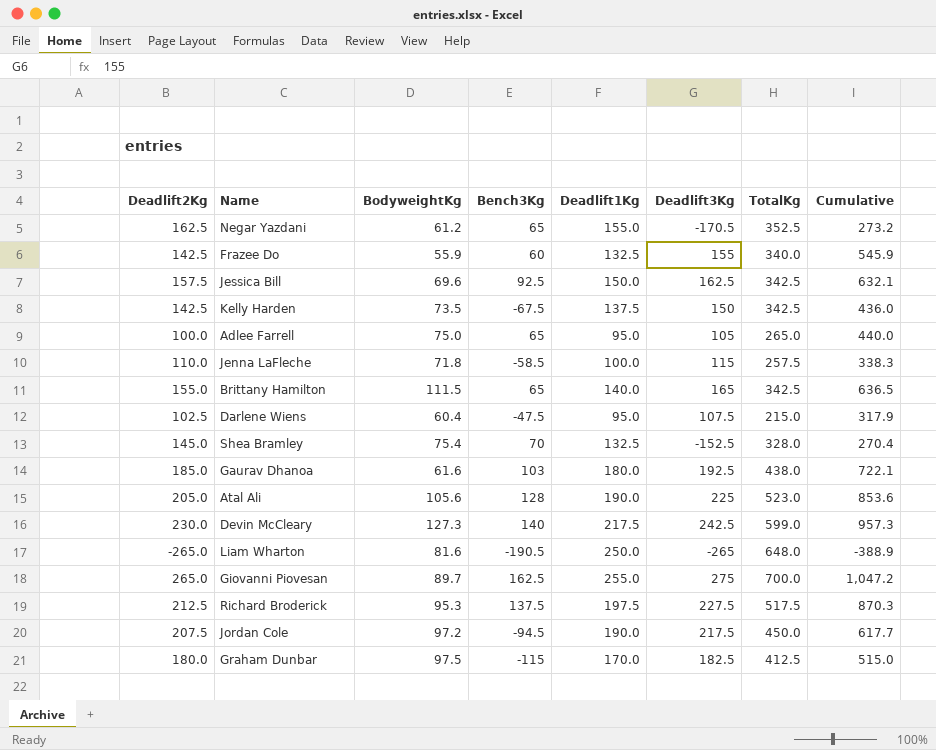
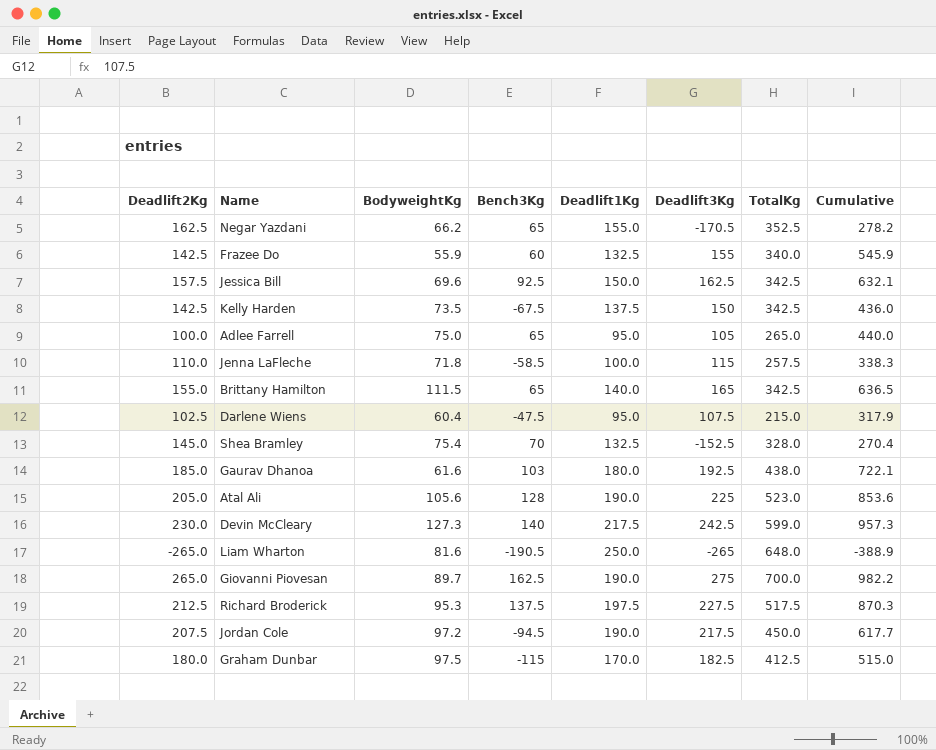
Negar Yazdani | BodyweightKg: 61.2 -> 66.2
Negar Yazdani | Cumulative: 273.2 -> 278.2
Giovanni Piovesan | Deadlift1Kg: 255.0 -> 190.0
Giovanni Piovesan | Cumulative: 1,047.2 -> 982.2

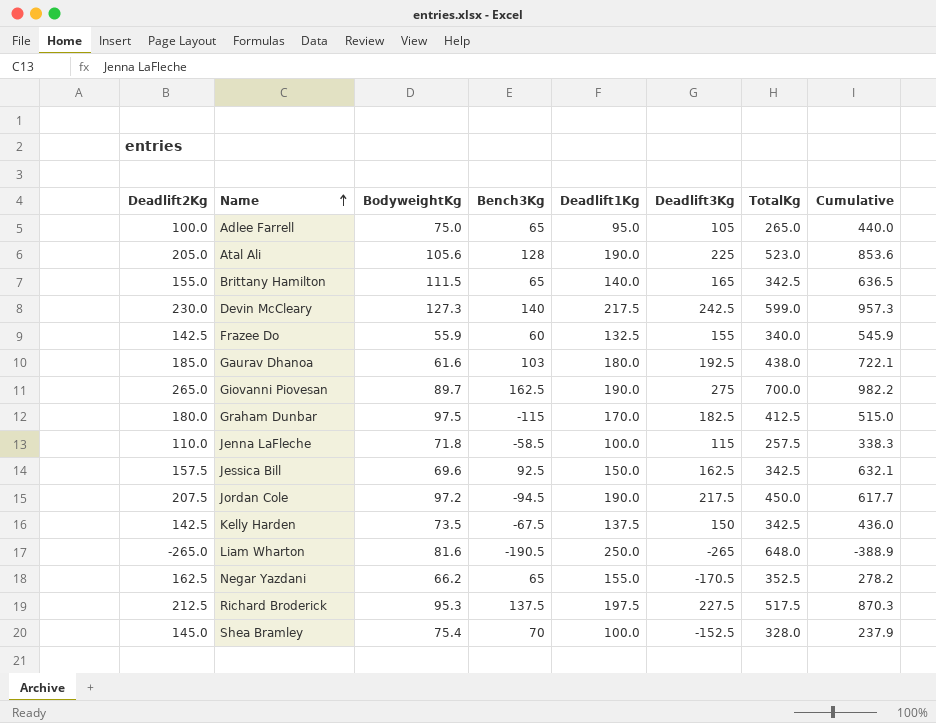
row order: none -> Name ascending
row Darlene Wiens: 102.5 | 60.4 | -47.5 | 95.0 | 107.5 | 215.0 | 317.9 -> none
Shea Bramley | Deadlift1Kg: 132.5 -> 100.0
Shea Bramley | Cumulative: 270.4 -> 237.9

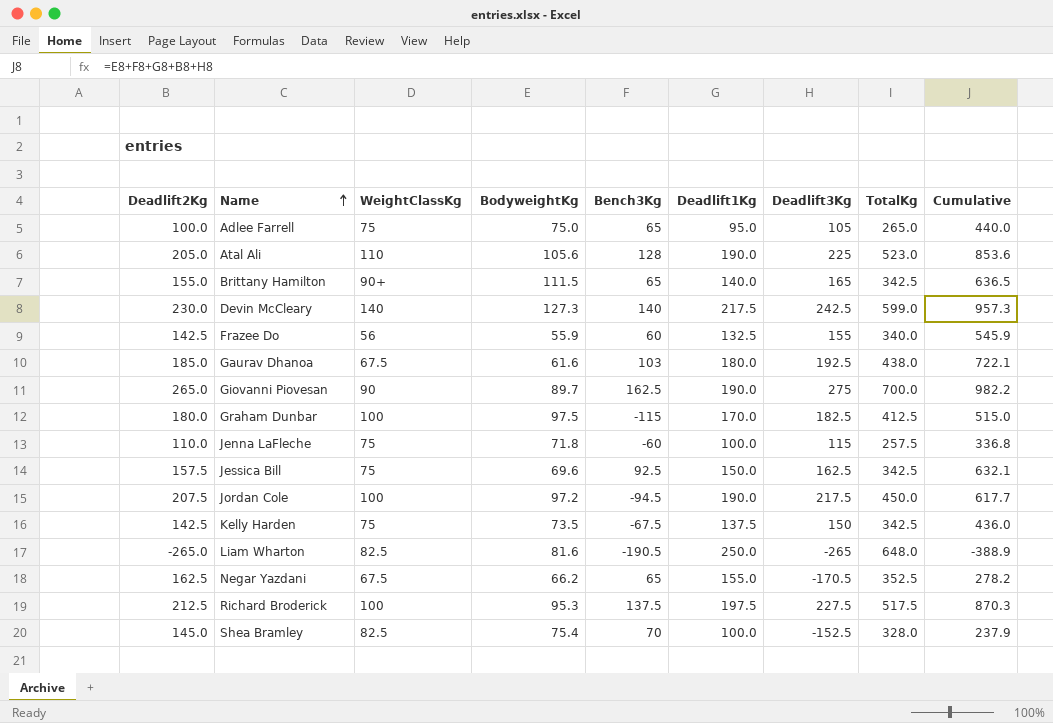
column WeightClassKg | position: none -> 3
Jenna LaFleche | Bench3Kg: -58.5 -> -60
Jenna LaFleche | Cumulative: 338.3 -> 336.8

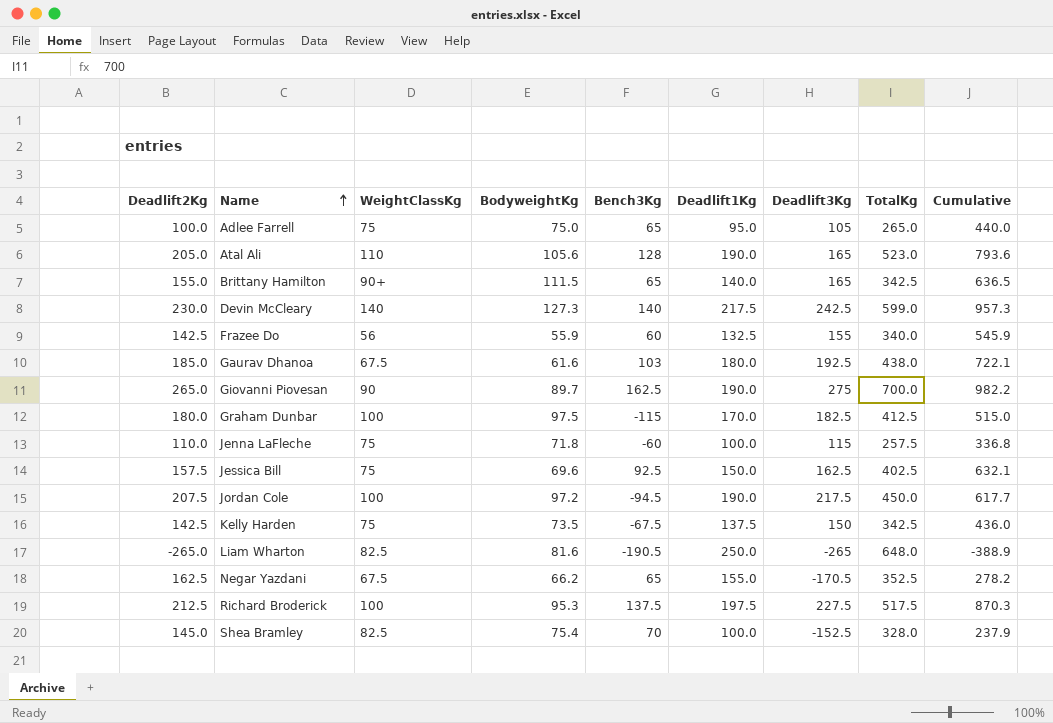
Atal Ali | Deadlift3Kg: 225 -> 165
Atal Ali | Cumulative: 853.6 -> 793.6
Jessica Bill | TotalKg: 342.5 -> 402.5

